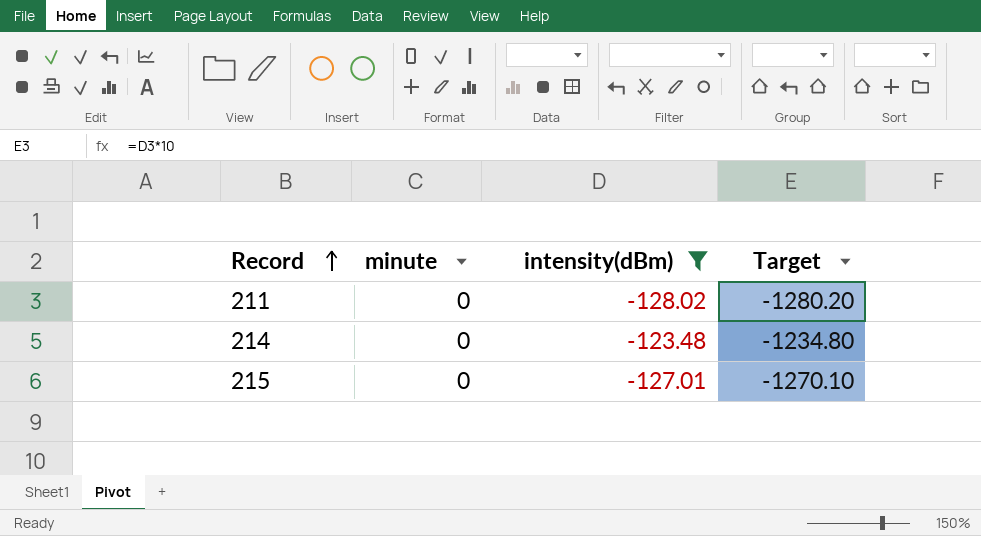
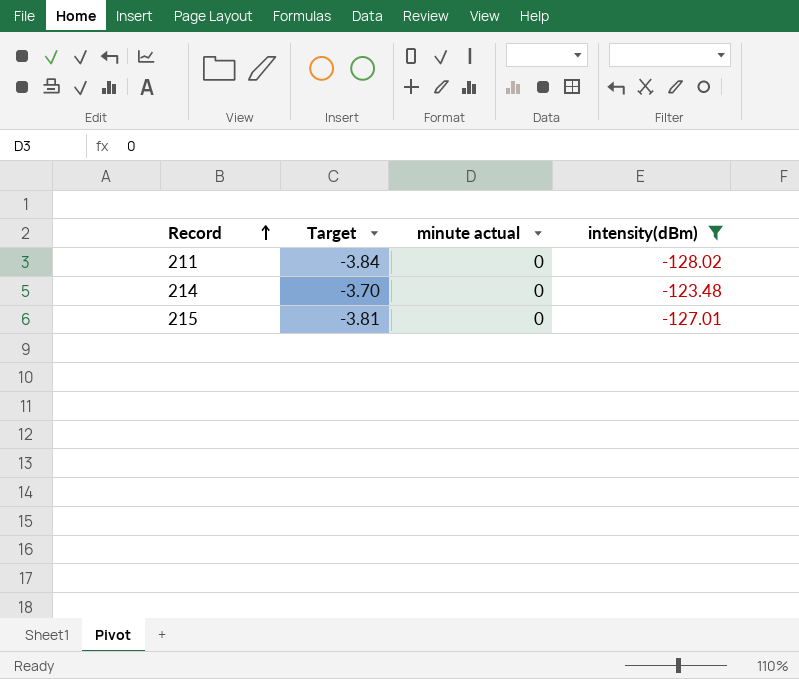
column Target | formula: [intensity(dBm)] * 10 -> [intensity(dBm)] * 0.03
column Target | position: 4 -> 2
column name: minute -> minute actual

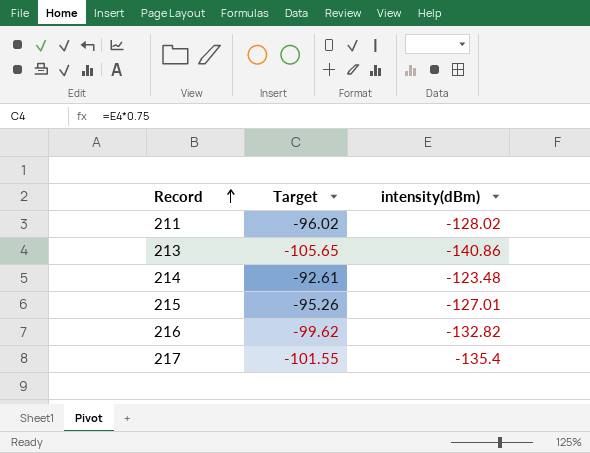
filter: intensity(dBm) >= -128.02 -> none
column minute actual | position: 3 -> none
column Target | formula: [intensity(dBm)] * 0.03 -> [intensity(dBm)] * 0.75

